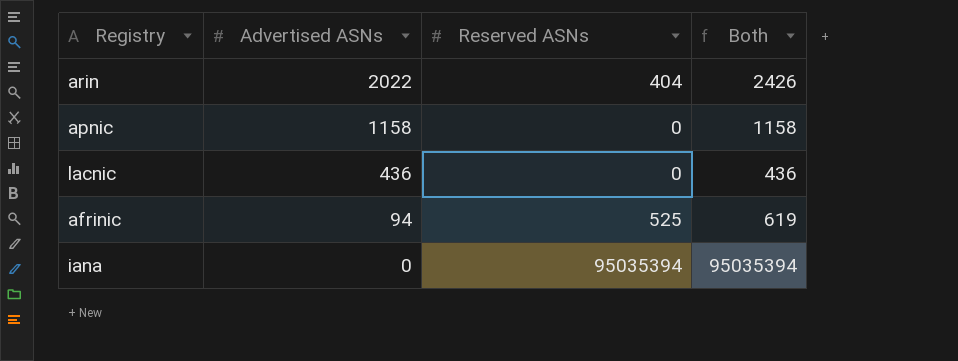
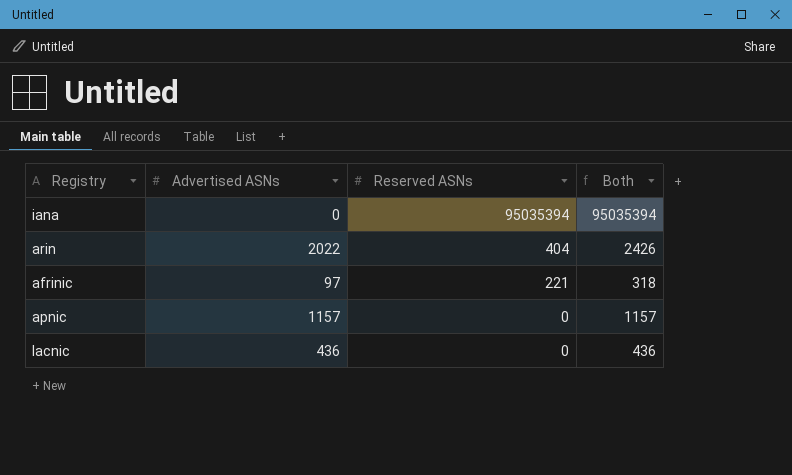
row order: Advertised ASNs descending -> Reserved ASNs descending
afrinic | Advertised ASNs: 94 -> 97
afrinic | Reserved ASNs: 525 -> 221
afrinic | Both: 619 -> 318
apnic | Advertised ASNs: 1158 -> 1157
apnic | Both: 1158 -> 1157

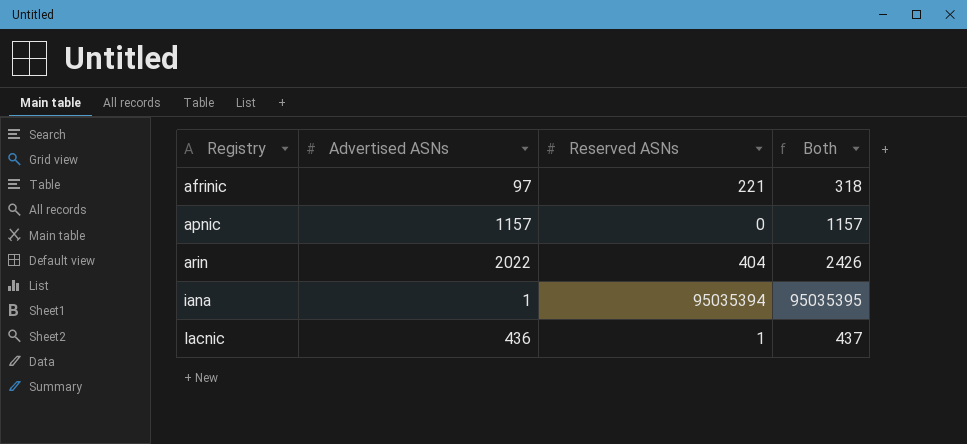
row order: Reserved ASNs descending -> Registry ascending
iana | Advertised ASNs: 0 -> 1
iana | Both: 95035394 -> 95035395
lacnic | Reserved ASNs: 0 -> 1
lacnic | Both: 436 -> 437

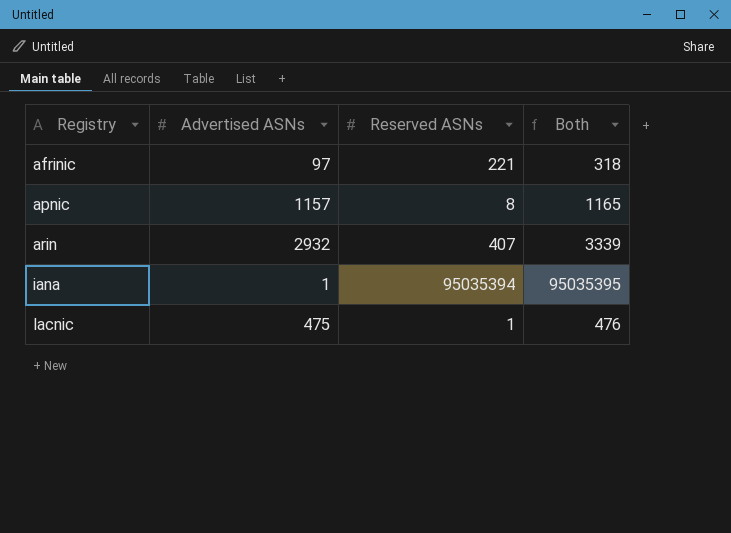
apnic | Reserved ASNs: 0 -> 8
apnic | Both: 1157 -> 1165
arin | Advertised ASNs: 2022 -> 2932
arin | Reserved ASNs: 404 -> 407
arin | Both: 2426 -> 3339
lacnic | Advertised ASNs: 436 -> 475
lacnic | Both: 437 -> 476

